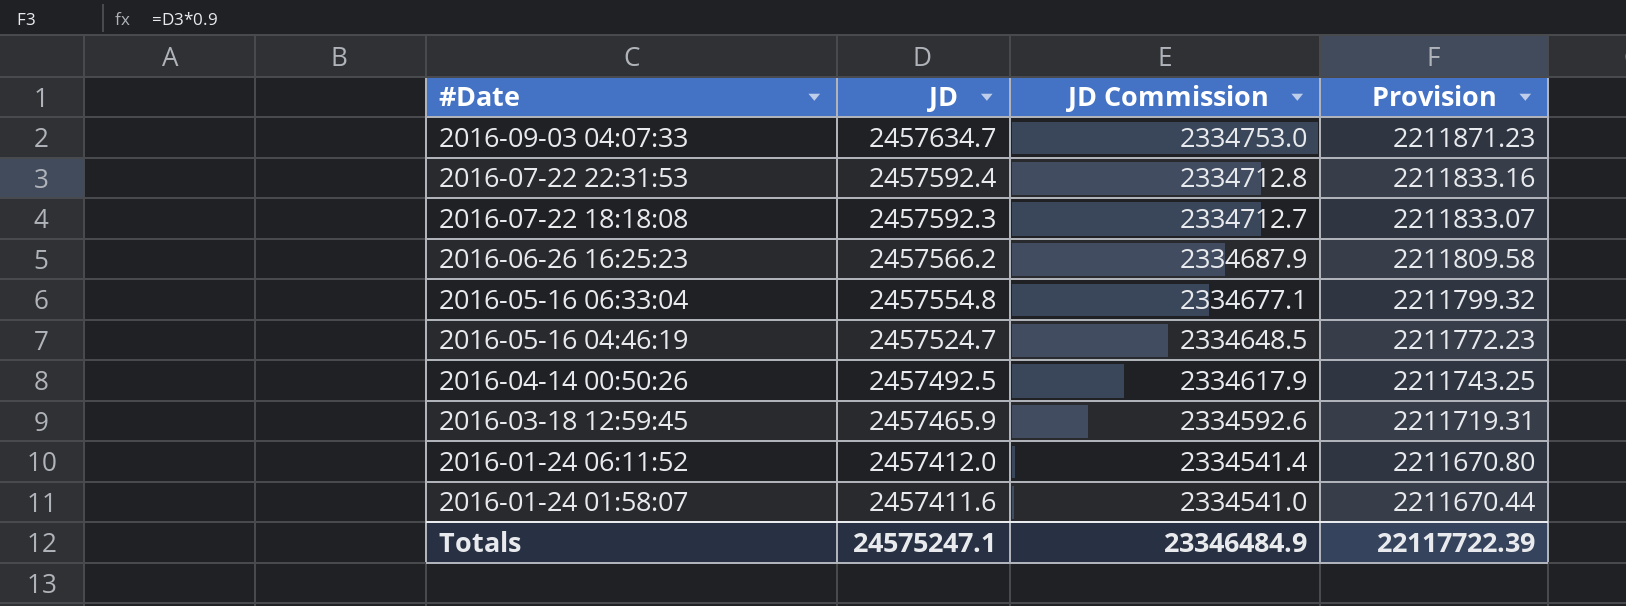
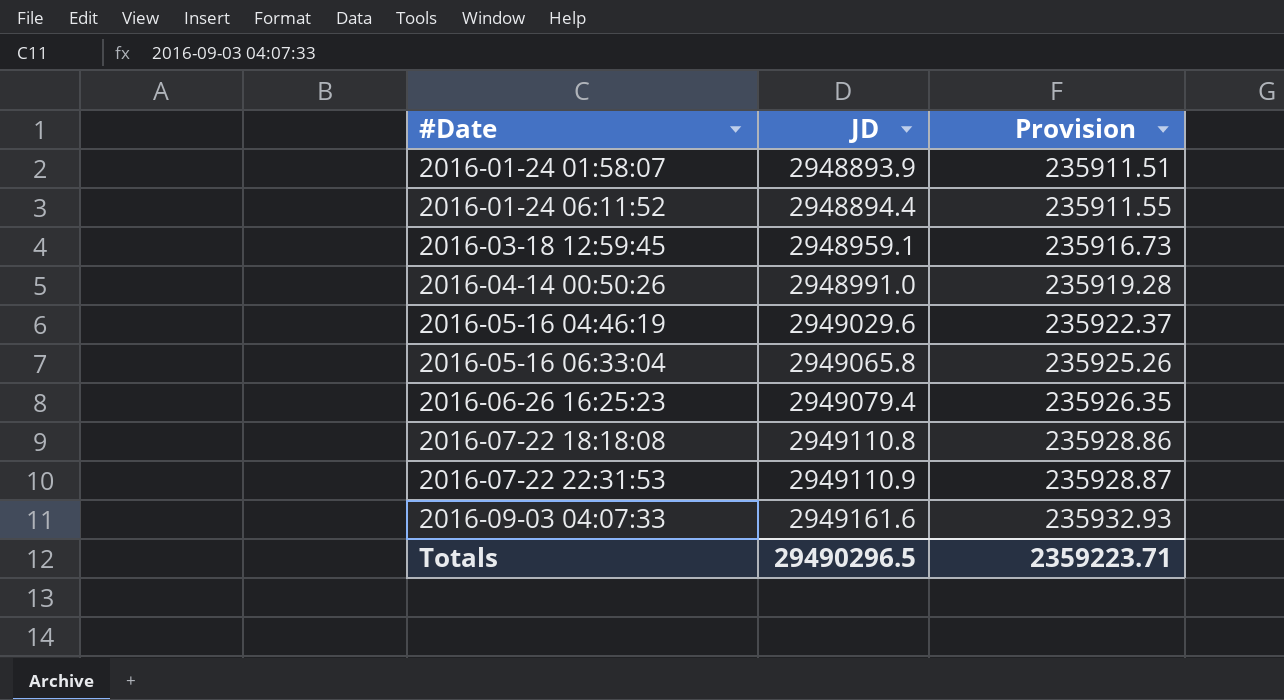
row order: #Date descending -> #Date ascending
column JD Commission | formula: [JD] * 0.95 -> none
column Provision | formula: [JD] * 0.9 -> [JD] * 0.08
2016-01-24 01:58:07 | JD: 2457411.6 -> 2948893.9
2016-01-24 06:11:52 | JD: 2457412.0 -> 2948894.4
2016-03-18 12:59:45 | JD: 2457465.9 -> 2948959.1
2016-04-14 00:50:26 | JD: 2457492.5 -> 2948991.0
2016-05-16 04:46:19 | JD: 2457524.7 -> 2949029.6
2016-05-16 06:33:04 | JD: 2457554.8 -> 2949065.8
2016-06-26 16:25:23 | JD: 2457566.2 -> 2949079.4
2016-07-22 18:18:08 | JD: 2457592.3 -> 2949110.8
2016-07-22 22:31:53 | JD: 2457592.4 -> 2949110.9
2016-09-03 04:07:33 | JD: 2457634.7 -> 2949161.6
Totals | JD: 24575247.1 -> 29490296.5
Totals | Provision: 22117722.39 -> 2359223.71

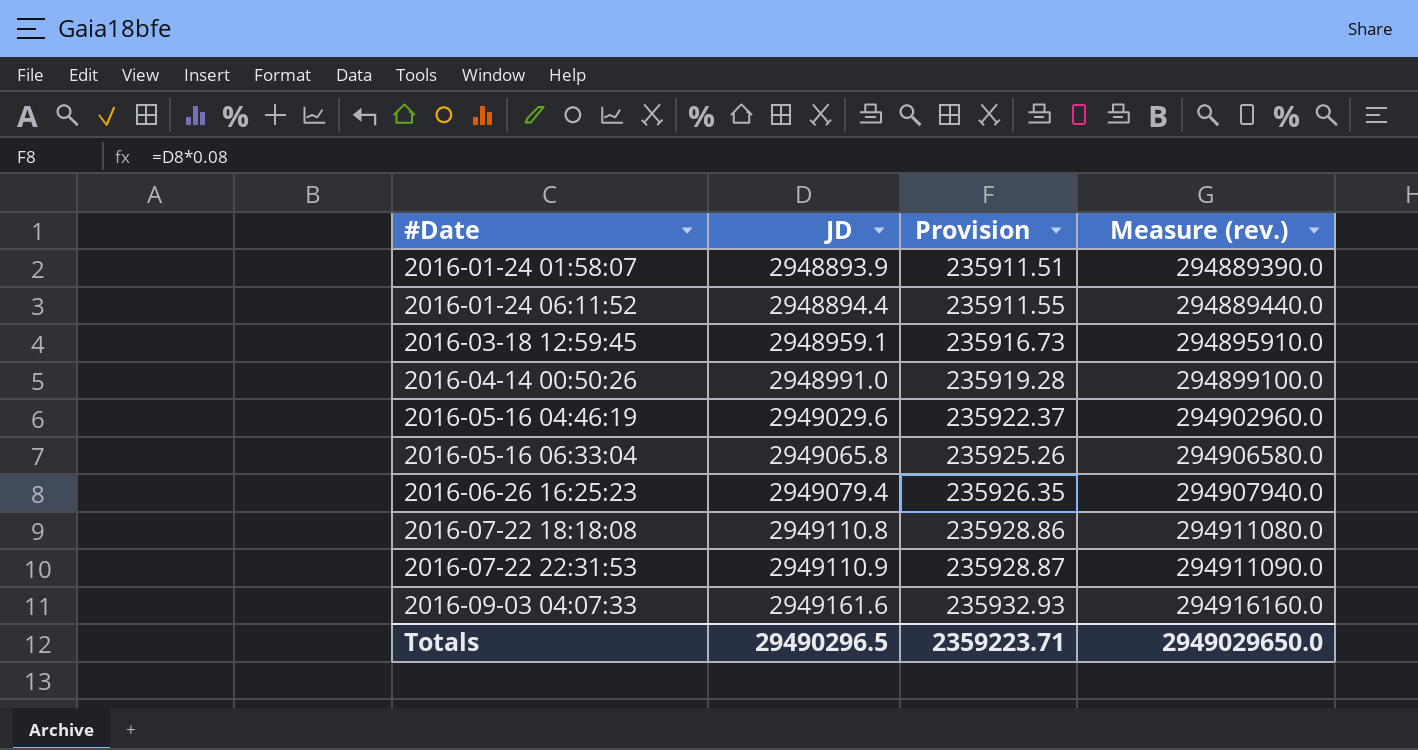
column Measure (rev.) | formula: none -> [JD] * 100

